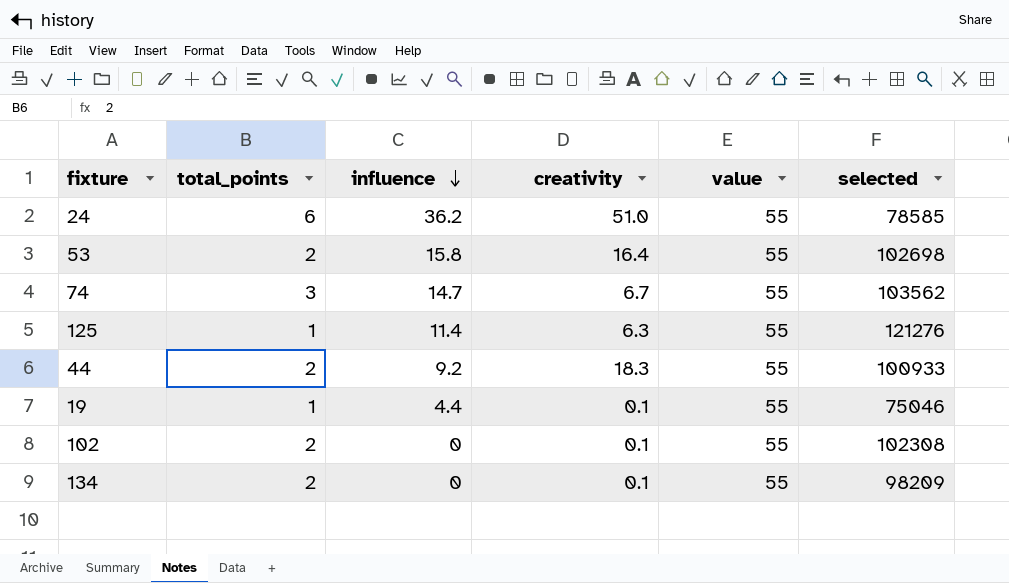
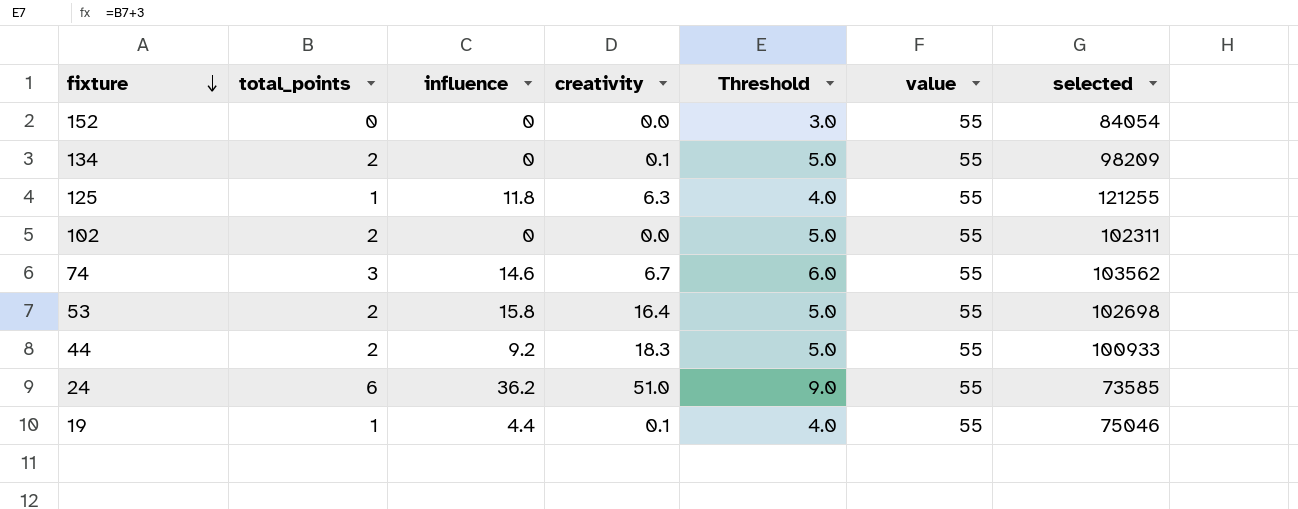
row order: influence descending -> fixture descending
column Threshold | formula: none -> [total_points] + 3
row 152: none -> 0 | 0 | 0.0 | 3.0 | 55 | 84054
125 | influence: 11.4 -> 11.8
125 | selected: 121276 -> 121255
102 | creativity: 0.1 -> 0.0
102 | selected: 102308 -> 102311
74 | influence: 14.7 -> 14.6
24 | selected: 78585 -> 73585

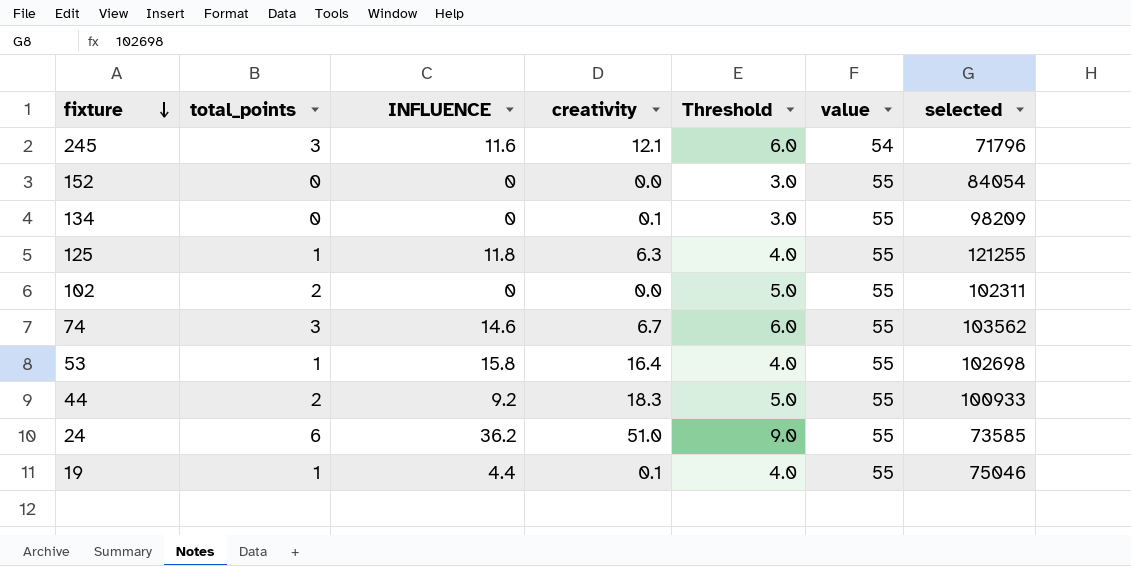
column name: influence -> INFLUENCE
row 245: none -> 3 | 11.6 | 12.1 | 6.0 | 54 | 71796
134 | total_points: 2 -> 0
134 | Threshold: 5.0 -> 3.0
53 | total_points: 2 -> 1
53 | Threshold: 5.0 -> 4.0

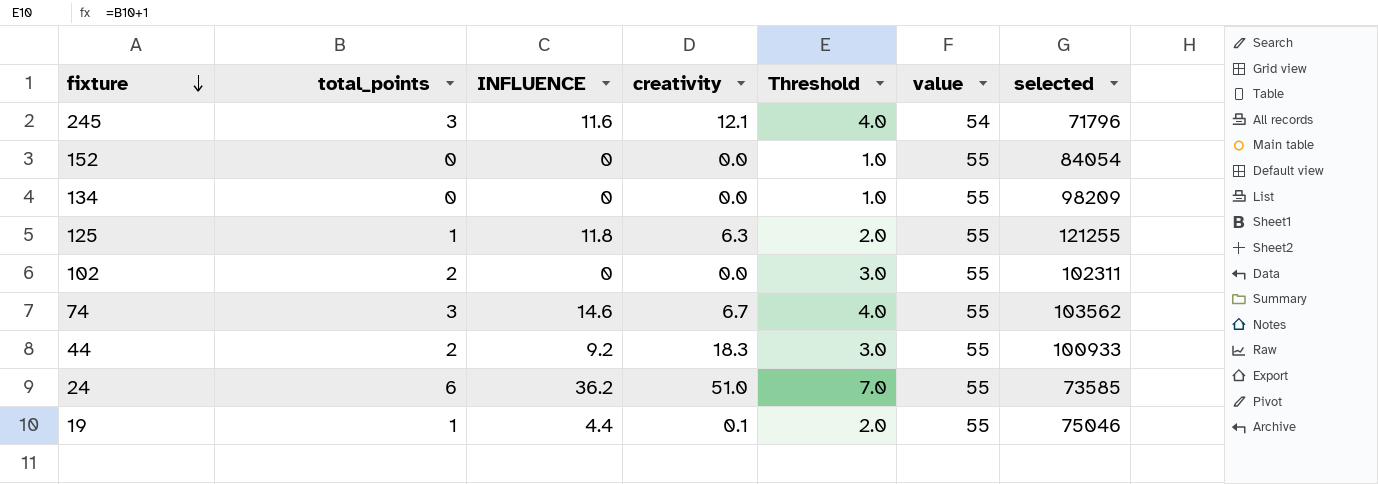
column Threshold | formula: [total_points] + 3 -> [total_points] + 1
row 53: 1 | 15.8 | 16.4 | 4.0 | 55 | 102698 -> none
134 | creativity: 0.1 -> 0.0

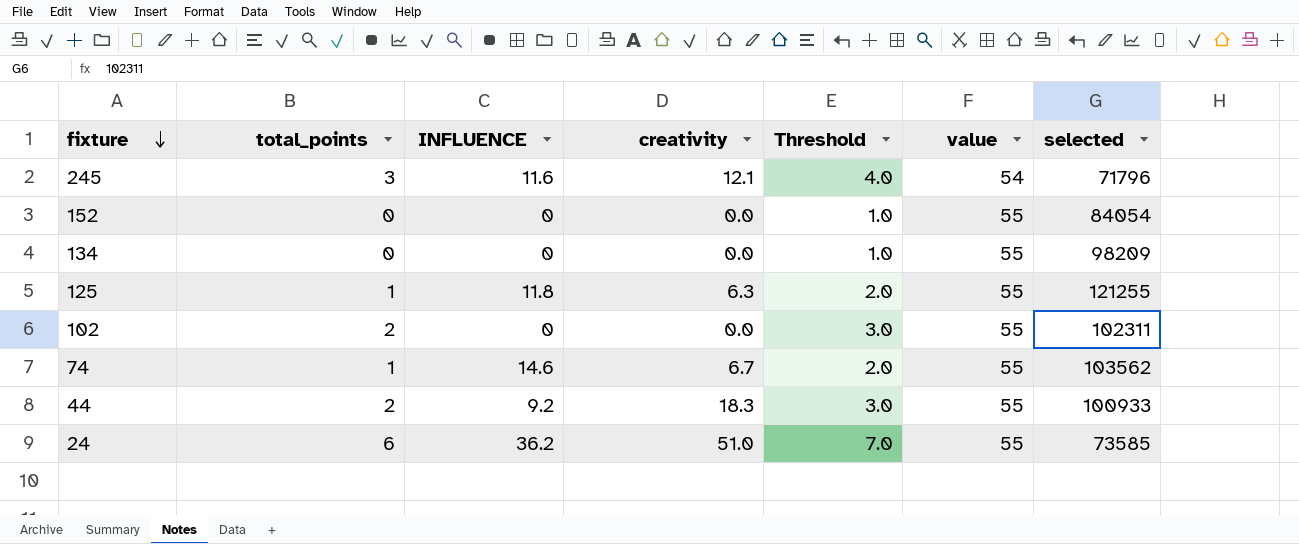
row 19: 1 | 4.4 | 0.1 | 2.0 | 55 | 75046 -> none
74 | total_points: 3 -> 1
74 | Threshold: 4.0 -> 2.0

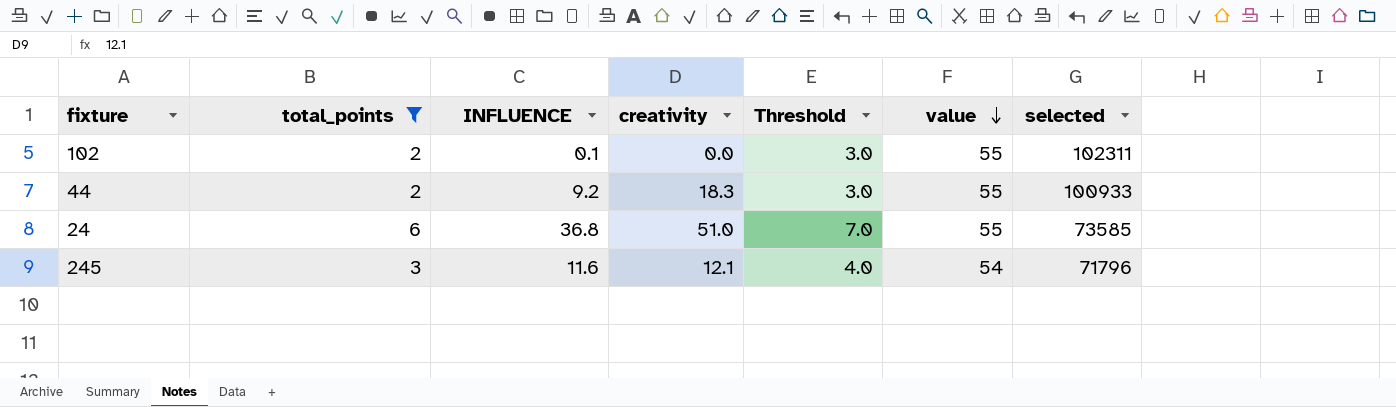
filter: none -> total_points >= 2
row order: fixture descending -> value descending
102 | INFLUENCE: 0 -> 0.1
24 | INFLUENCE: 36.2 -> 36.8

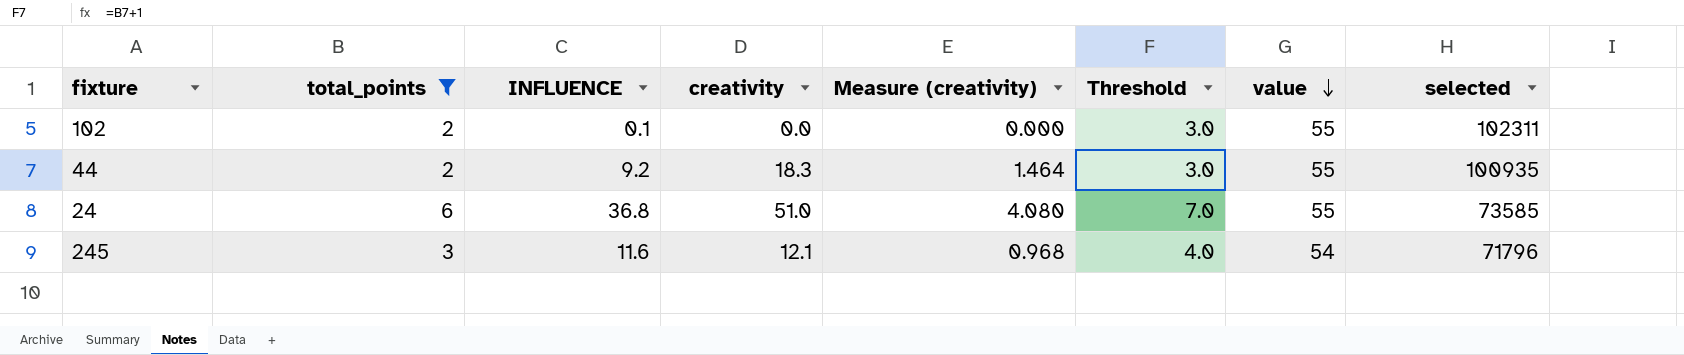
column Measure (creativity) | formula: none -> [creativity] * 0.08
44 | selected: 100933 -> 100935

